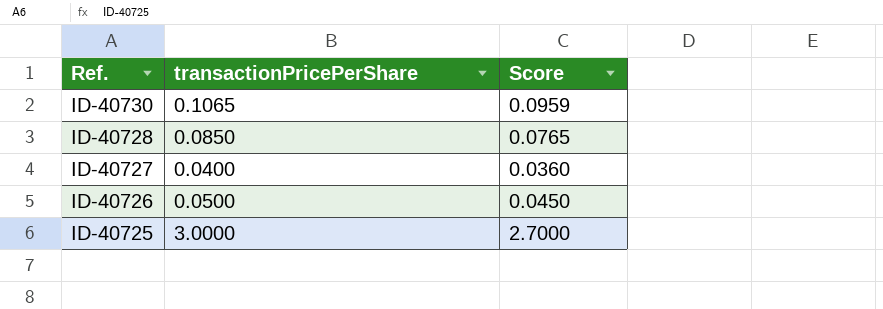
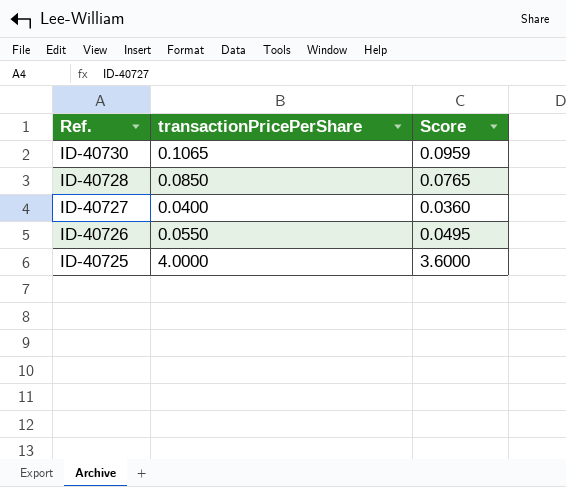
ID-40726 | transactionPricePerShare: 0.0500 -> 0.0550
ID-40726 | Score: 0.0450 -> 0.0495
ID-40725 | transactionPricePerShare: 3.0000 -> 4.0000
ID-40725 | Score: 2.7000 -> 3.6000

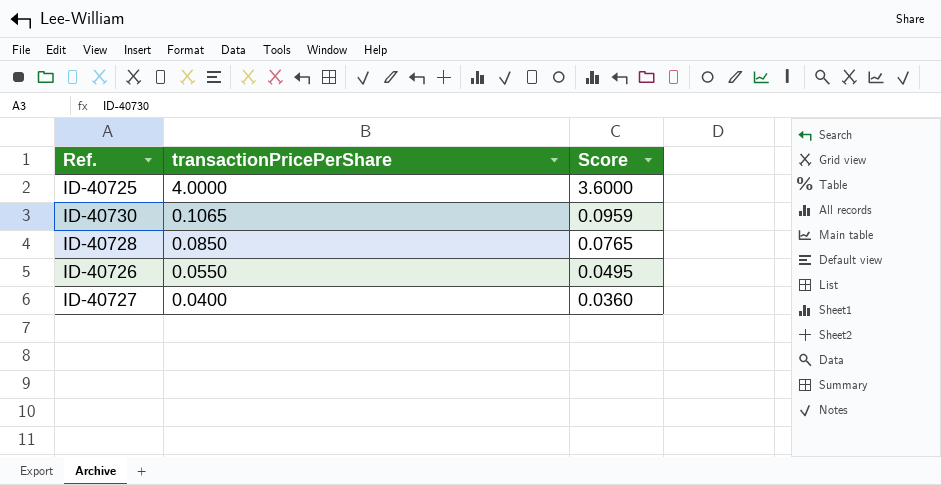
row order: Ref. descending -> transactionPricePerShare descending

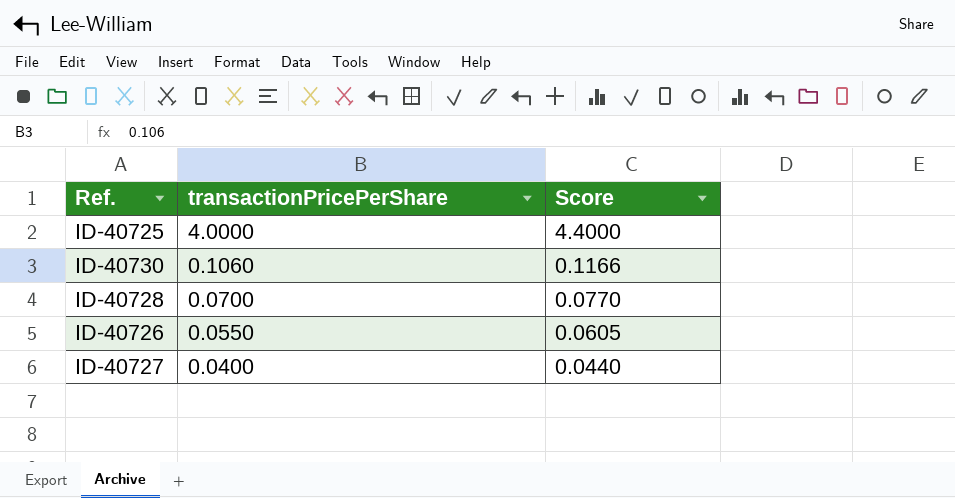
column Score | formula: [transactionPricePerShare] * 0.9 -> [transactionPricePerShare] * 1.1
ID-40730 | transactionPricePerShare: 0.1065 -> 0.1060
ID-40728 | transactionPricePerShare: 0.0850 -> 0.0700

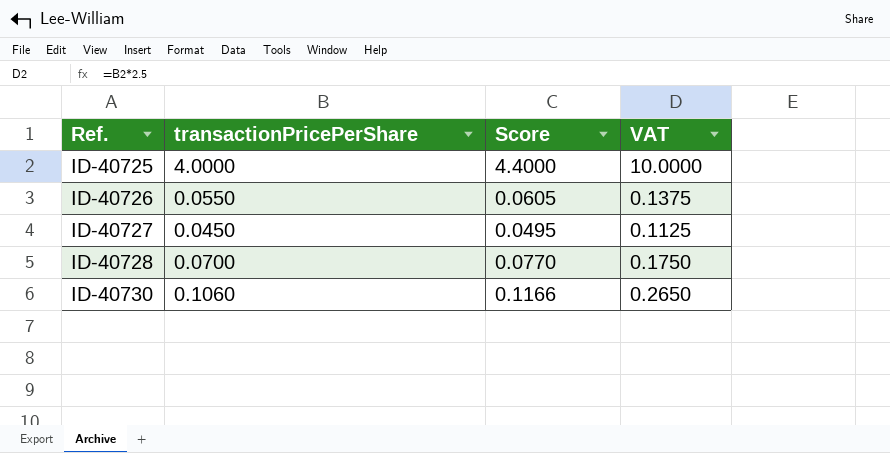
row order: transactionPricePerShare descending -> Ref. ascending
column VAT | formula: none -> [transactionPricePerShare] * 2.5
ID-40727 | transactionPricePerShare: 0.0400 -> 0.0450
ID-40727 | Score: 0.0440 -> 0.0495

